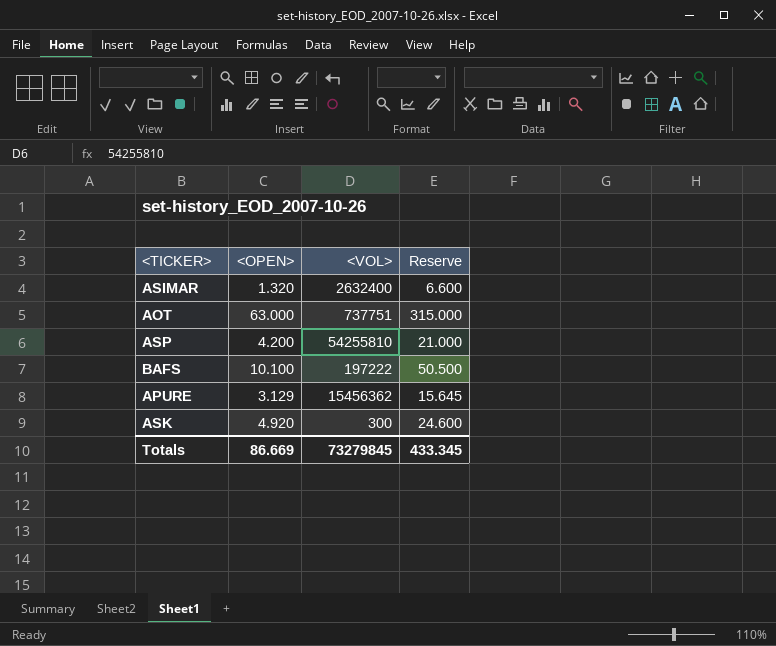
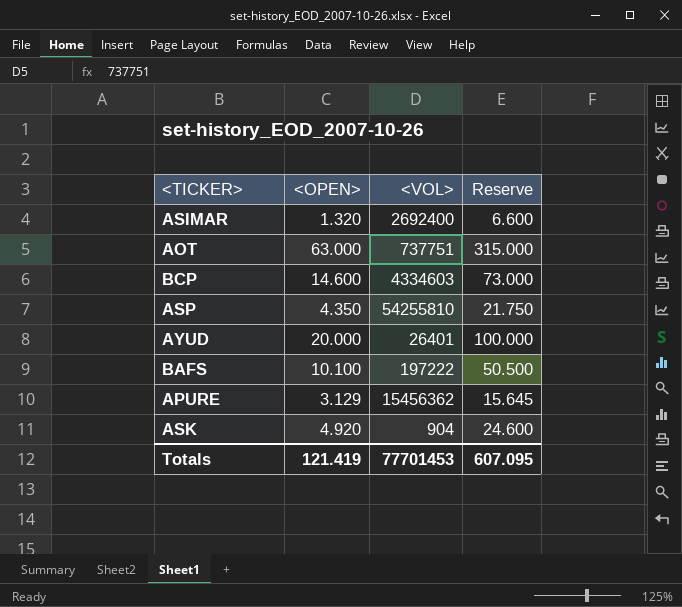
ASIMAR | <VOL>: 2632400 -> 2692400
row BCP: none -> 14.600 | 4334603 | 73.000
ASP | <OPEN>: 4.200 -> 4.350
ASP | Reserve: 21.000 -> 21.750
row AYUD: none -> 20.000 | 26401 | 100.000
ASK | <VOL>: 300 -> 904
Totals | <OPEN>: 86.669 -> 121.419
Totals | <VOL>: 73279845 -> 77701453
Totals | Reserve: 433.345 -> 607.095

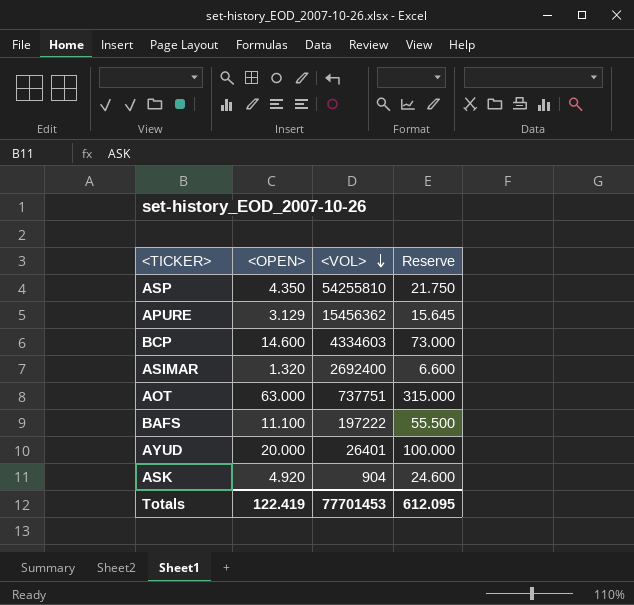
row order: none -> <VOL> descending
BAFS | <OPEN>: 10.100 -> 11.100
BAFS | Reserve: 50.500 -> 55.500
Totals | <OPEN>: 121.419 -> 122.419
Totals | Reserve: 607.095 -> 612.095

